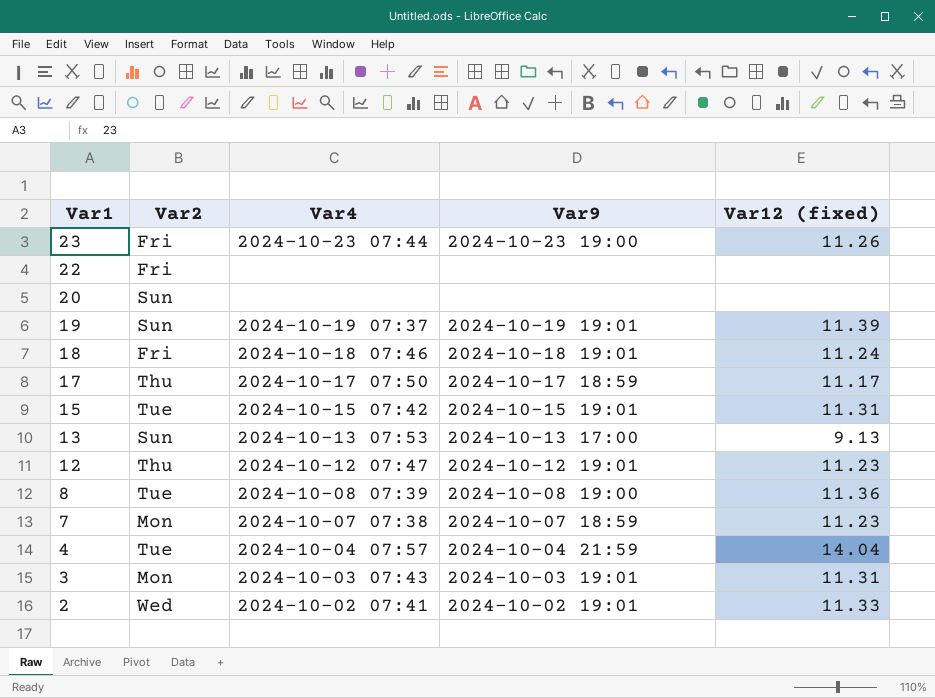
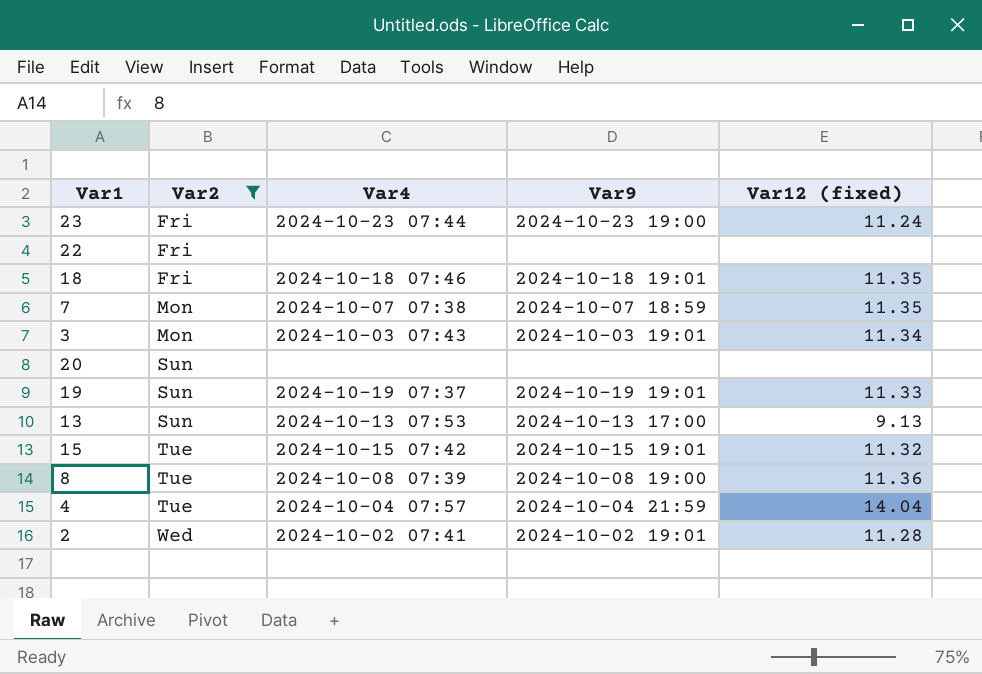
filter: none -> Var2 != Thu
row order: Var1 descending -> Var2 ascending
23 | Var12 (fixed): 11.26 -> 11.24
18 | Var12 (fixed): 11.24 -> 11.35
7 | Var12 (fixed): 11.23 -> 11.35
3 | Var12 (fixed): 11.31 -> 11.34
19 | Var12 (fixed): 11.39 -> 11.33
15 | Var12 (fixed): 11.31 -> 11.32
2 | Var12 (fixed): 11.33 -> 11.28

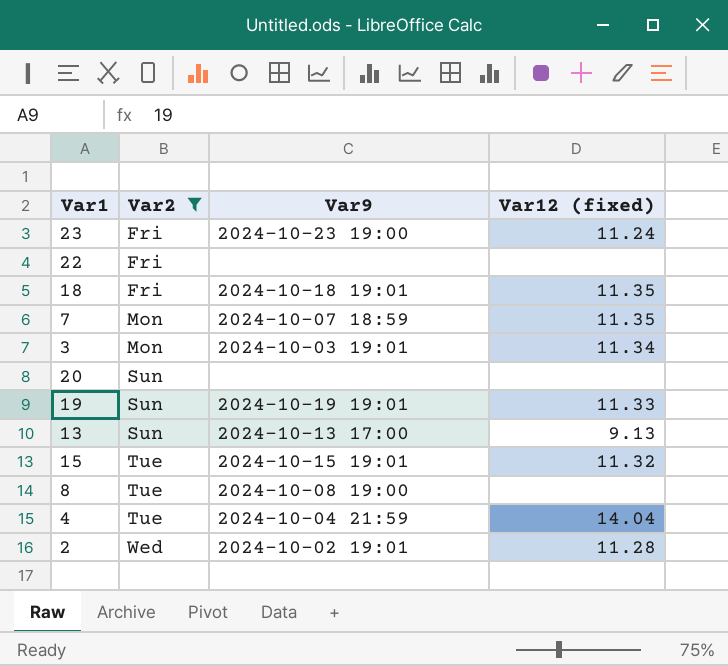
column Var4 | position: 3 -> none
8 | Var12 (fixed): 11.36 -> none

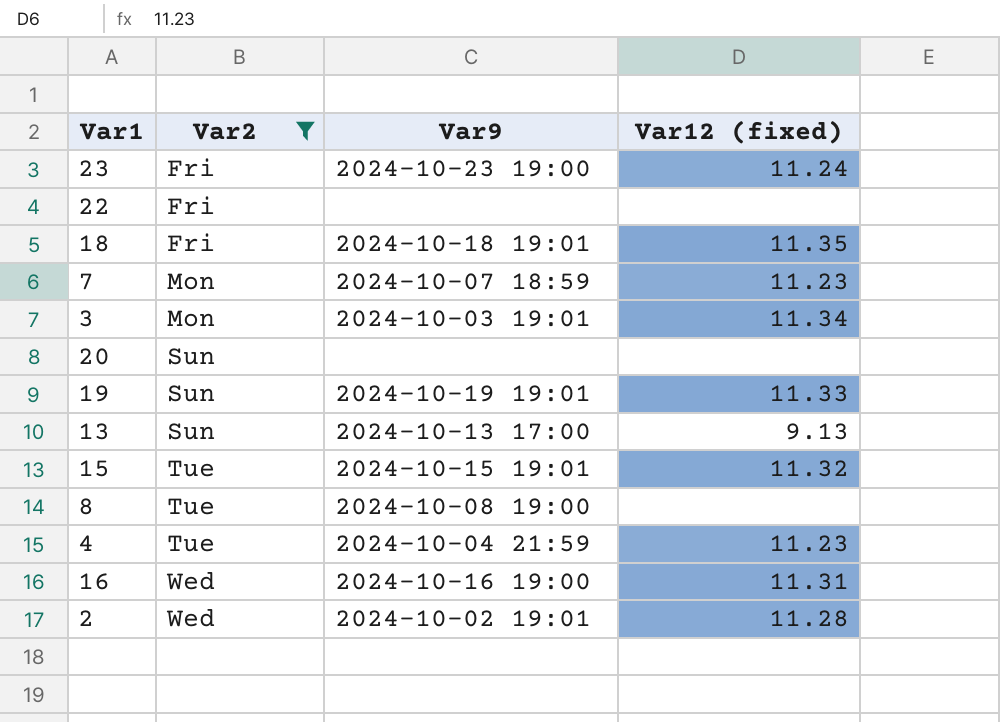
7 | Var12 (fixed): 11.35 -> 11.23
4 | Var12 (fixed): 14.04 -> 11.23
row 16: none -> Wed | 2024-10-16 19:00 | 11.31

